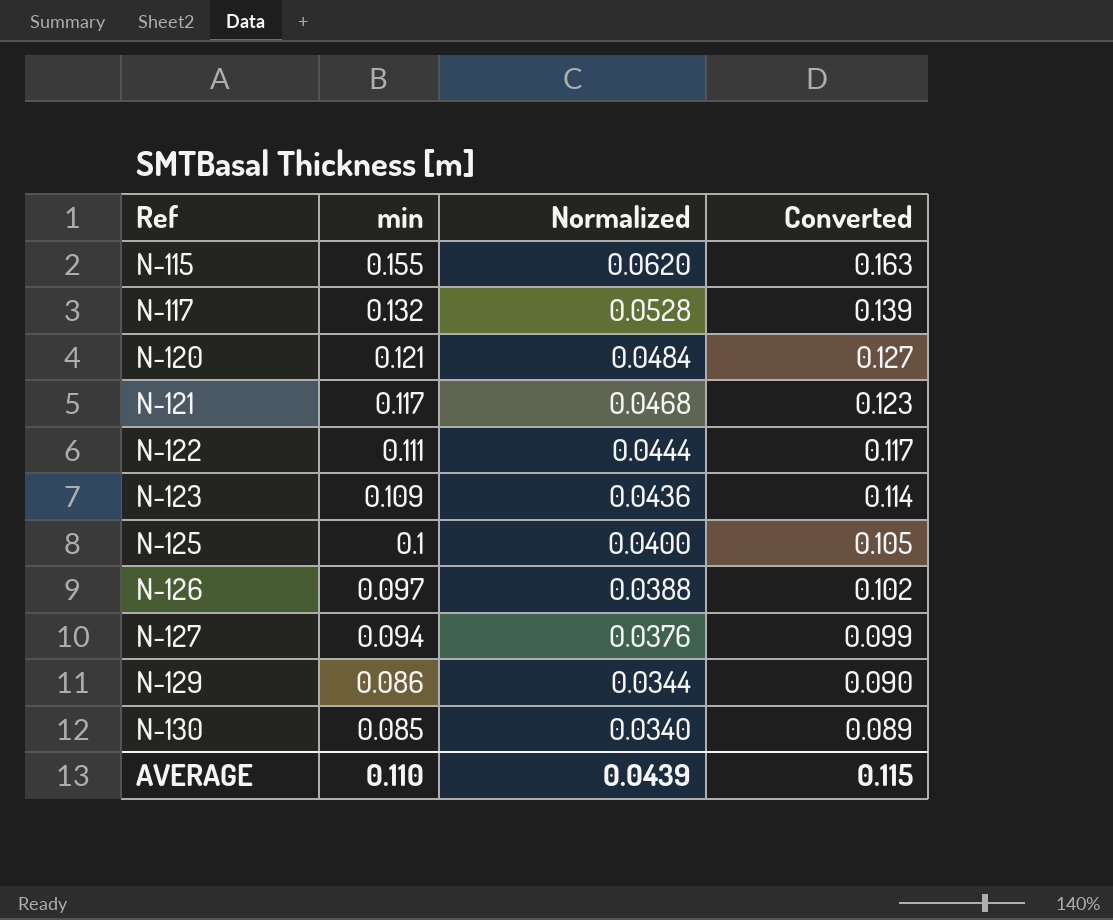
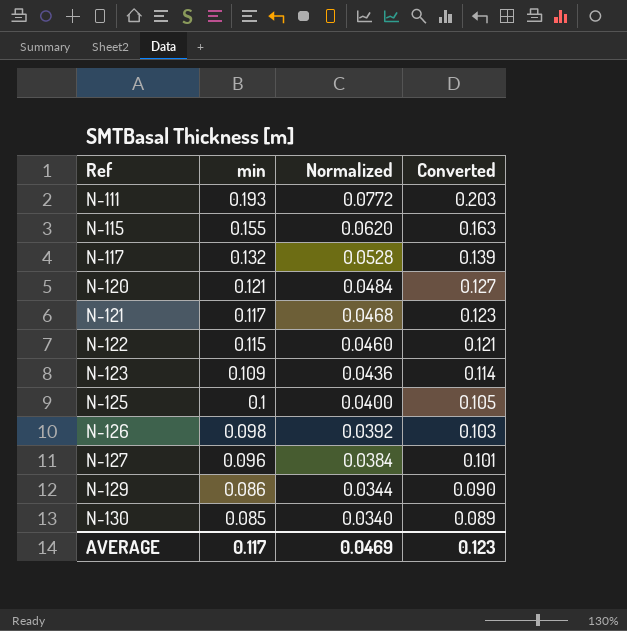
row N-111: none -> 0.193 | 0.0772 | 0.203
N-122 | min: 0.111 -> 0.115
N-122 | Normalized: 0.0444 -> 0.0460
N-122 | Converted: 0.117 -> 0.121
N-126 | min: 0.097 -> 0.098
N-126 | Normalized: 0.0388 -> 0.0392
N-126 | Converted: 0.102 -> 0.103
N-127 | min: 0.094 -> 0.096
N-127 | Normalized: 0.0376 -> 0.0384
N-127 | Converted: 0.099 -> 0.101
AVERAGE | min: 0.110 -> 0.117
AVERAGE | Normalized: 0.0439 -> 0.0469
AVERAGE | Converted: 0.115 -> 0.123

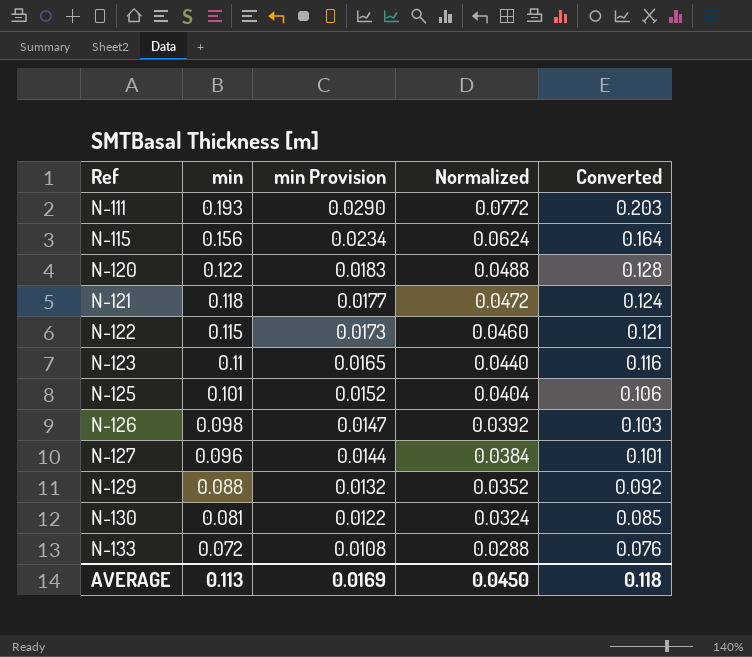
column min Provision | formula: none -> [min] * 0.15
row N-117: 0.132 | 0.0528 | 0.139 -> none
N-115 | min: 0.155 -> 0.156
N-115 | Normalized: 0.0620 -> 0.0624
N-115 | Converted: 0.163 -> 0.164
N-120 | min: 0.121 -> 0.122
N-120 | Normalized: 0.0484 -> 0.0488
N-120 | Converted: 0.127 -> 0.128
N-121 | min: 0.117 -> 0.118
N-121 | Normalized: 0.0468 -> 0.0472
N-121 | Converted: 0.123 -> 0.124
N-123 | min: 0.109 -> 0.11
N-123 | Normalized: 0.0436 -> 0.0440
N-123 | Converted: 0.114 -> 0.116
N-125 | min: 0.1 -> 0.101
N-125 | Normalized: 0.0400 -> 0.0404
N-125 | Converted: 0.105 -> 0.106
N-129 | min: 0.086 -> 0.088
N-129 | Normalized: 0.0344 -> 0.0352
N-129 | Converted: 0.090 -> 0.092
N-130 | min: 0.085 -> 0.081
N-130 | Normalized: 0.0340 -> 0.0324
N-130 | Converted: 0.089 -> 0.085
row N-133: none -> 0.072 | 0.0108 | 0.0288 | 0.076
AVERAGE | min: 0.117 -> 0.113
AVERAGE | Normalized: 0.0469 -> 0.0450
AVERAGE | Converted: 0.123 -> 0.118

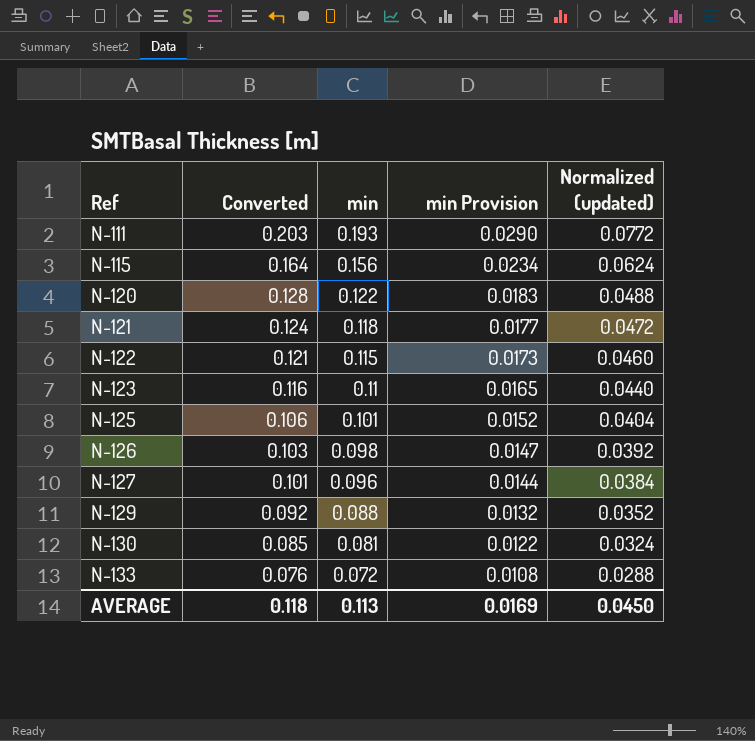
column Converted | position: 5 -> 2
column name: Normalized -> Normalized (updated)

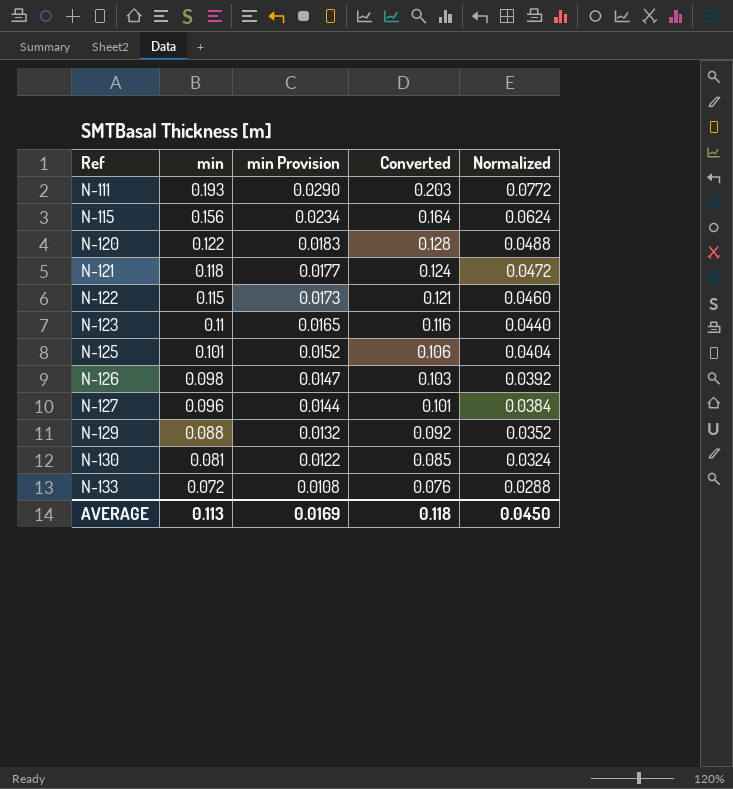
column Converted | position: 2 -> 4
column name: Normalized (updated) -> Normalized

